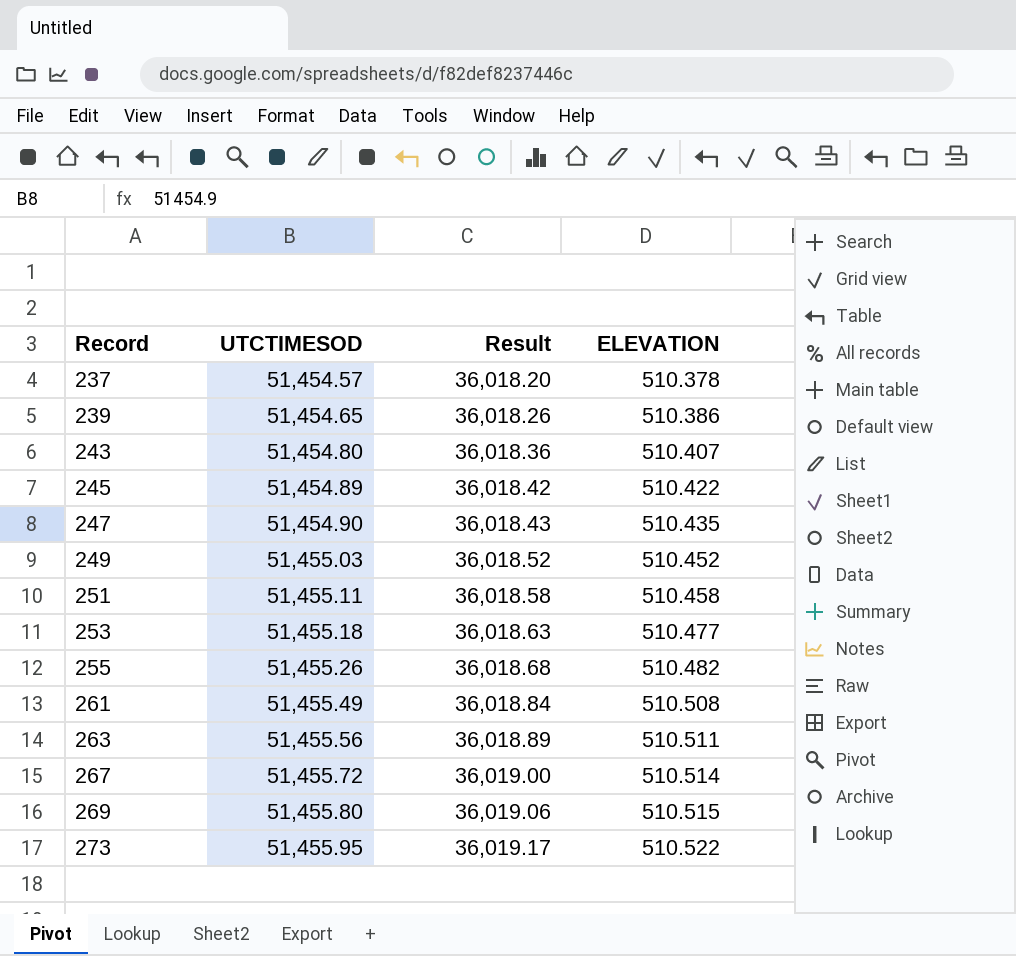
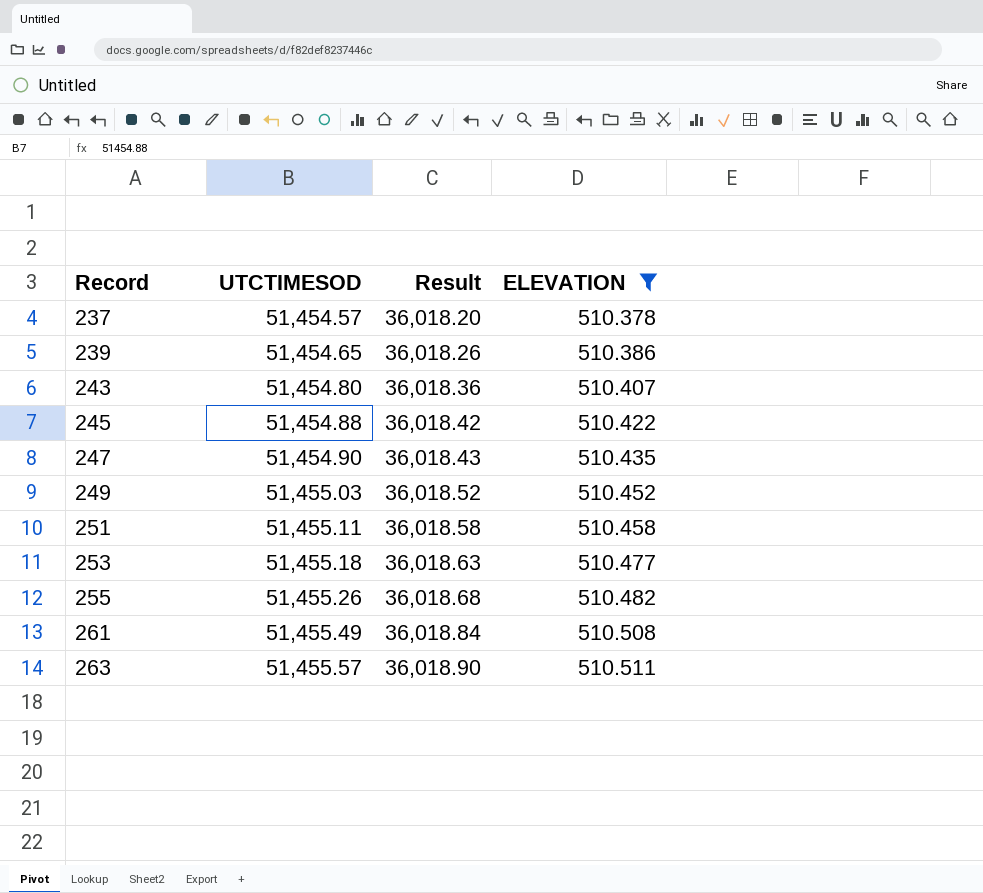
filter: none -> ELEVATION <= 510.511
245 | UTCTIMESOD: 51,454.89 -> 51,454.88
263 | UTCTIMESOD: 51,455.56 -> 51,455.57
263 | Result: 36,018.89 -> 36,018.90

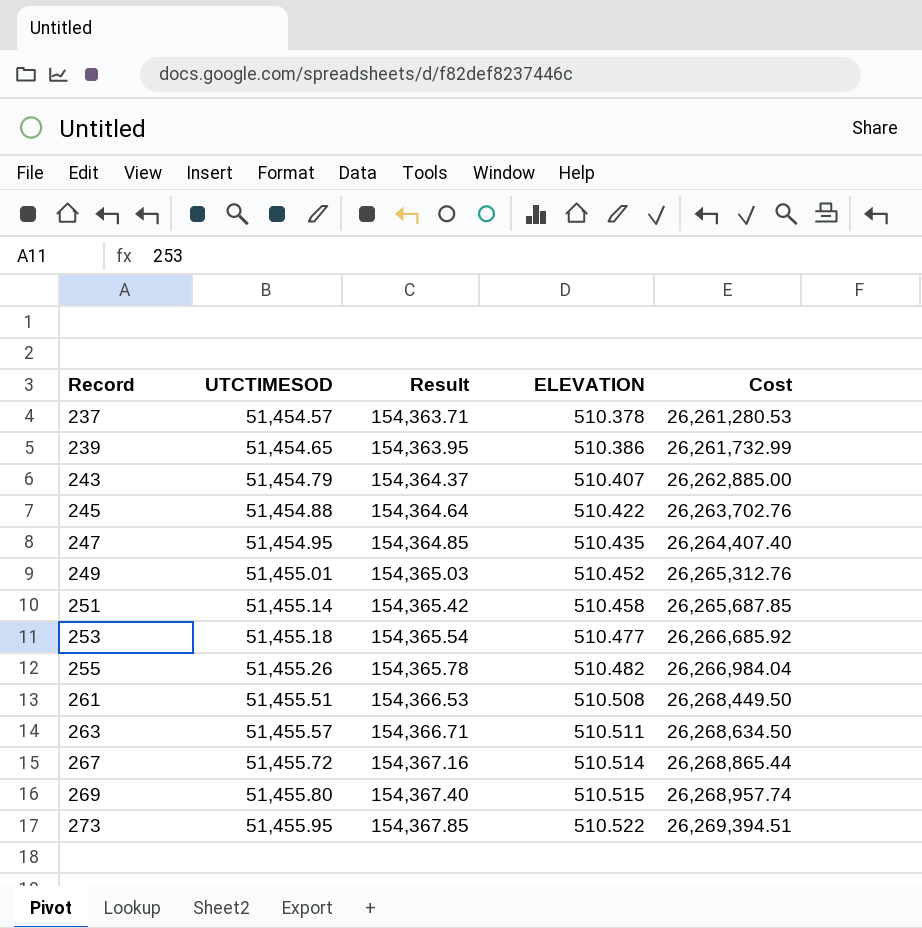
filter: ELEVATION <= 510.511 -> none
column Result | formula: [UTCTIMESOD] * 0.7 -> [UTCTIMESOD] * 3
column Cost | formula: none -> [UTCTIMESOD] * [ELEVATION]
243 | UTCTIMESOD: 51,454.80 -> 51,454.79
247 | UTCTIMESOD: 51,454.90 -> 51,454.95
249 | UTCTIMESOD: 51,455.03 -> 51,455.01
251 | UTCTIMESOD: 51,455.11 -> 51,455.14
261 | UTCTIMESOD: 51,455.49 -> 51,455.51

